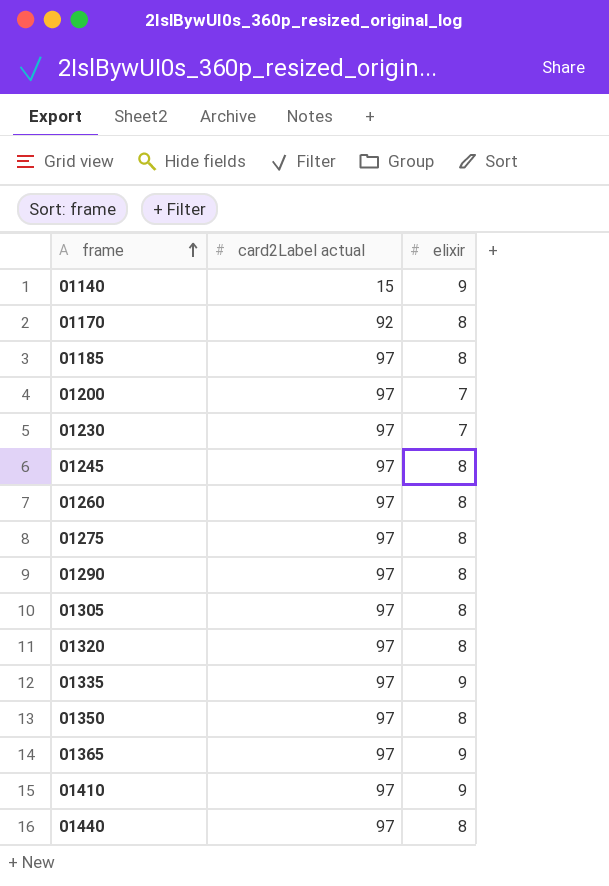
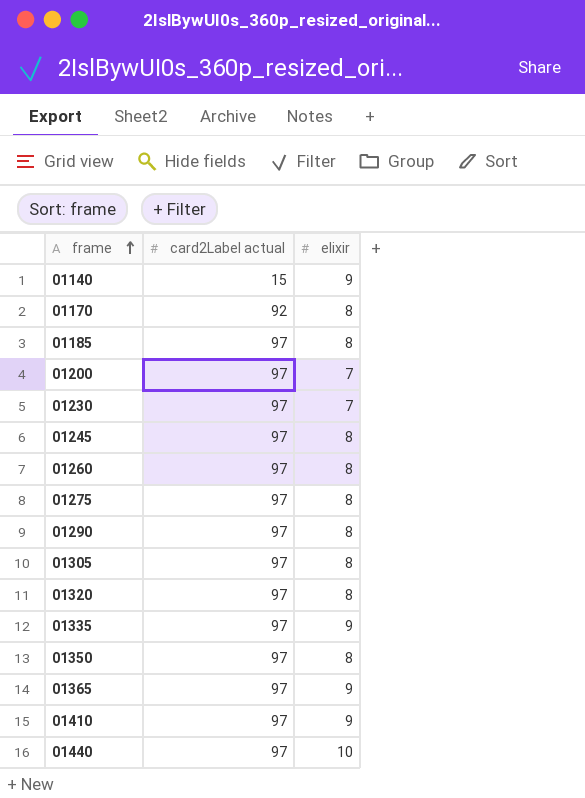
01440 | elixir: 8 -> 10

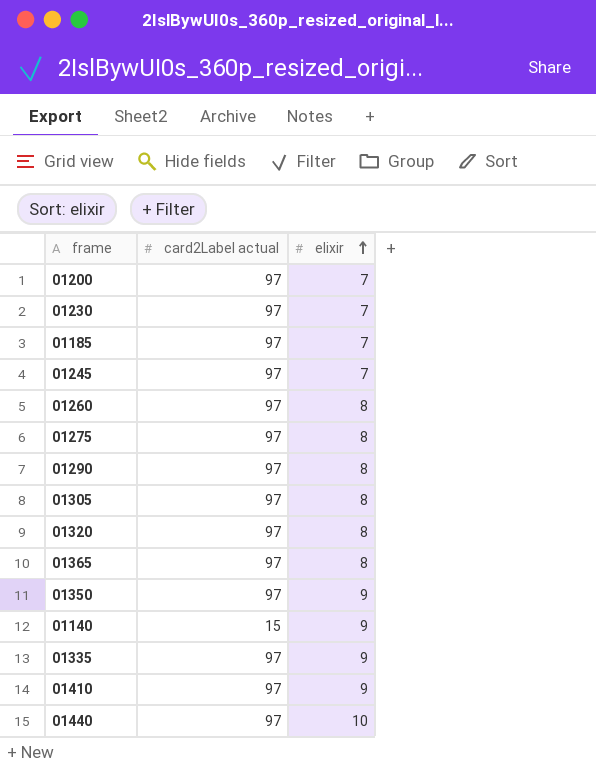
row order: frame ascending -> elixir ascending
row 01170: 92 | 8 -> none
01185 | elixir: 8 -> 7
01245 | elixir: 8 -> 7
01365 | elixir: 9 -> 8
01350 | elixir: 8 -> 9

